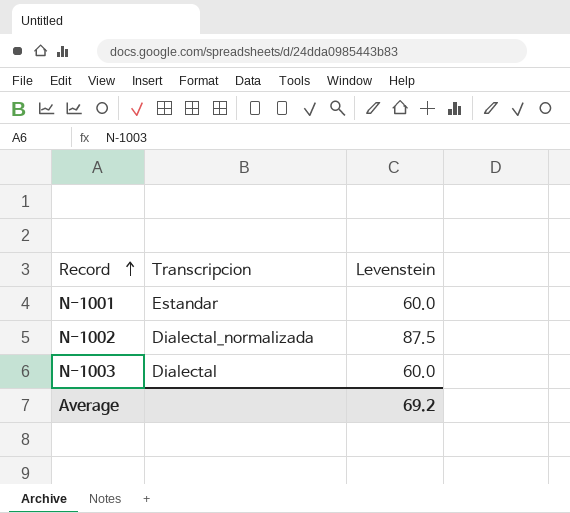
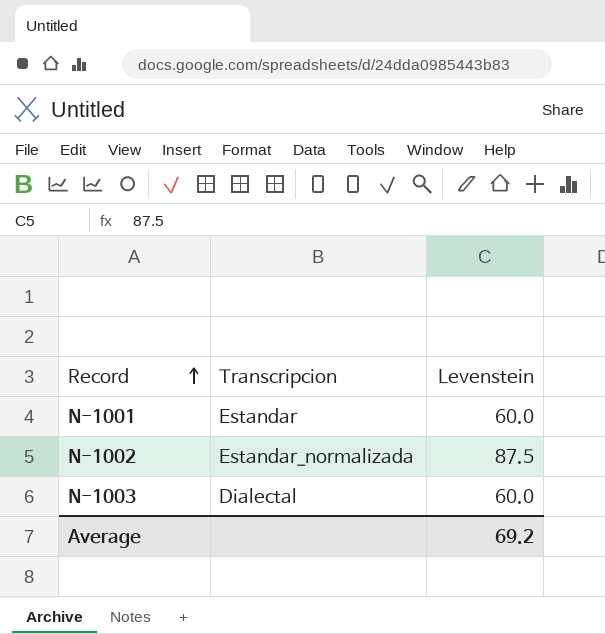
N-1002 | Transcripcion: Dialectal_normalizada -> Estandar_normalizada

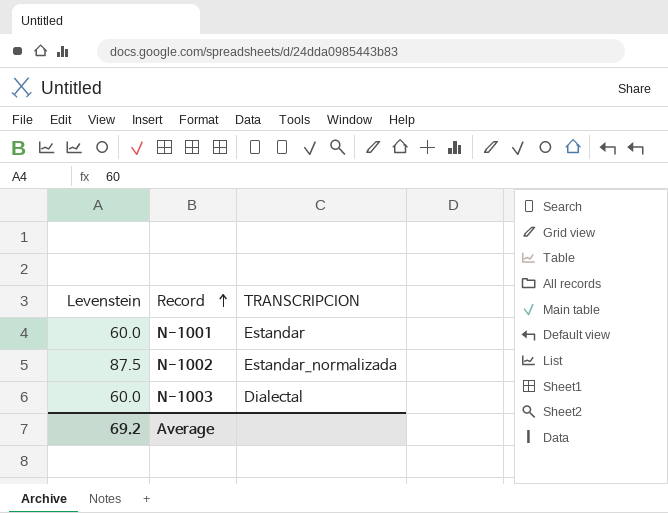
column Levenstein | position: 3 -> 1
column name: Transcripcion -> TRANSCRIPCION

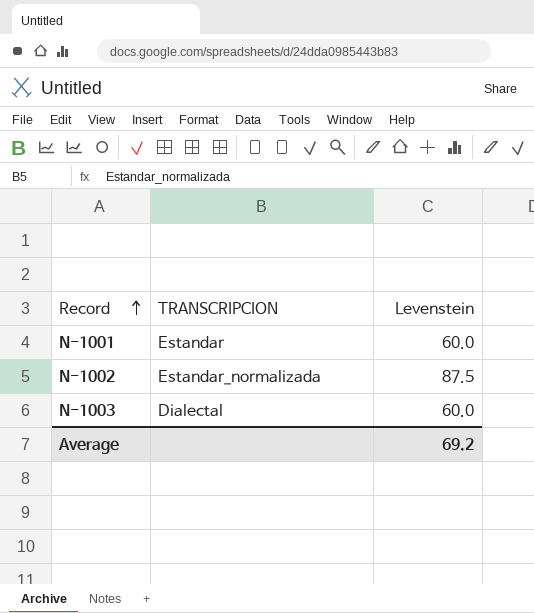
column Levenstein | position: 1 -> 3

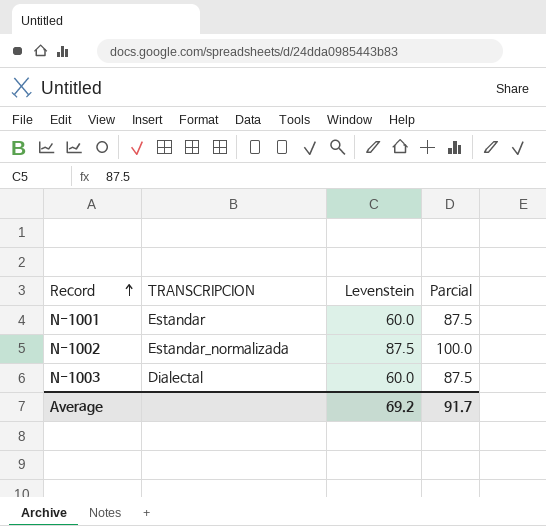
column Parcial | position: none -> 4

